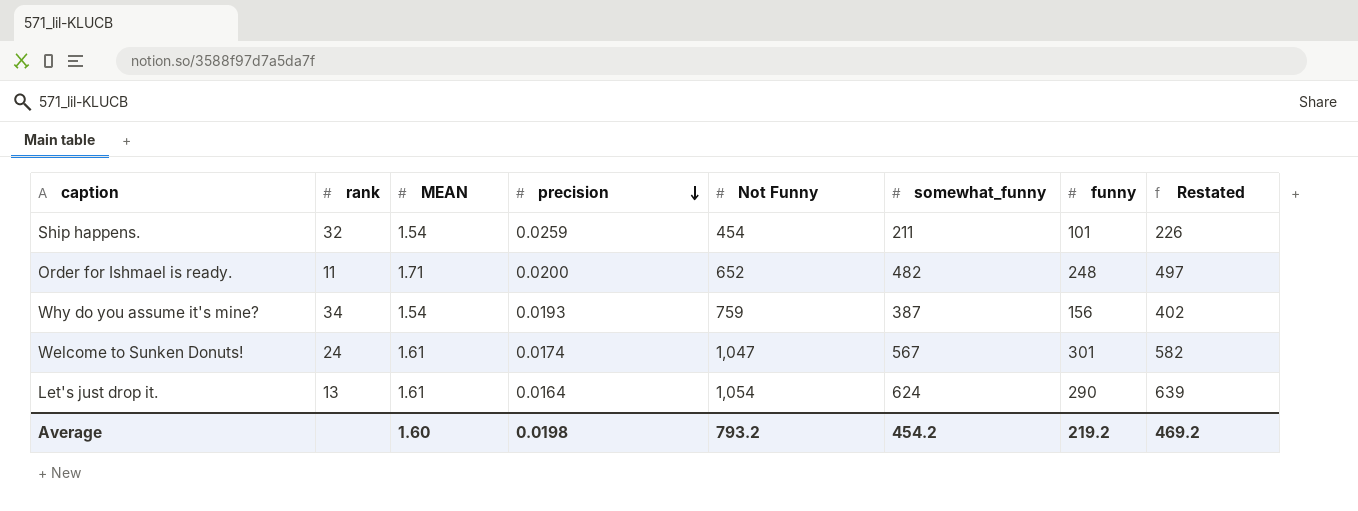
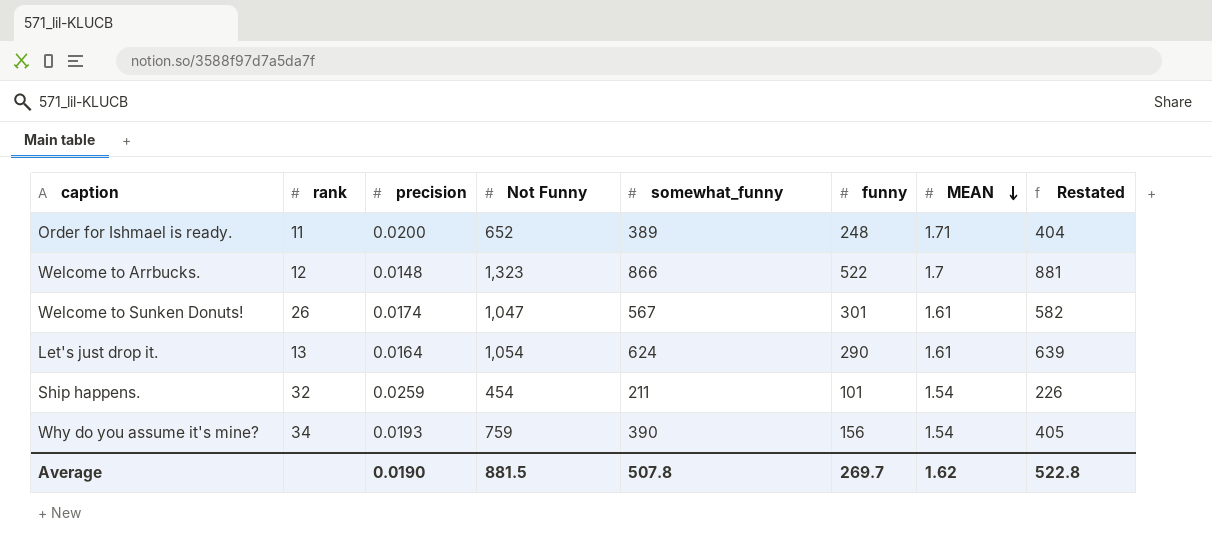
row order: precision descending -> MEAN descending
column MEAN | position: 3 -> 7
Order for Ishmael is ready. | somewhat_funny: 482 -> 389
Order for Ishmael is ready. | Restated: 497 -> 404
row Welcome to Arrbucks.: none -> 12 | 0.0148 | 1,323 | 866 | 522 | 1.7 | 881
Welcome to Sunken Donuts! | rank: 24 -> 26
Why do you assume it's mine? | somewhat_funny: 387 -> 390
Why do you assume it's mine? | Restated: 402 -> 405
Average | precision: 0.0198 -> 0.0190
Average | Not Funny: 793.2 -> 881.5
Average | somewhat_funny: 454.2 -> 507.8
Average | funny: 219.2 -> 269.7
Average | MEAN: 1.60 -> 1.62
Average | Restated: 469.2 -> 522.8

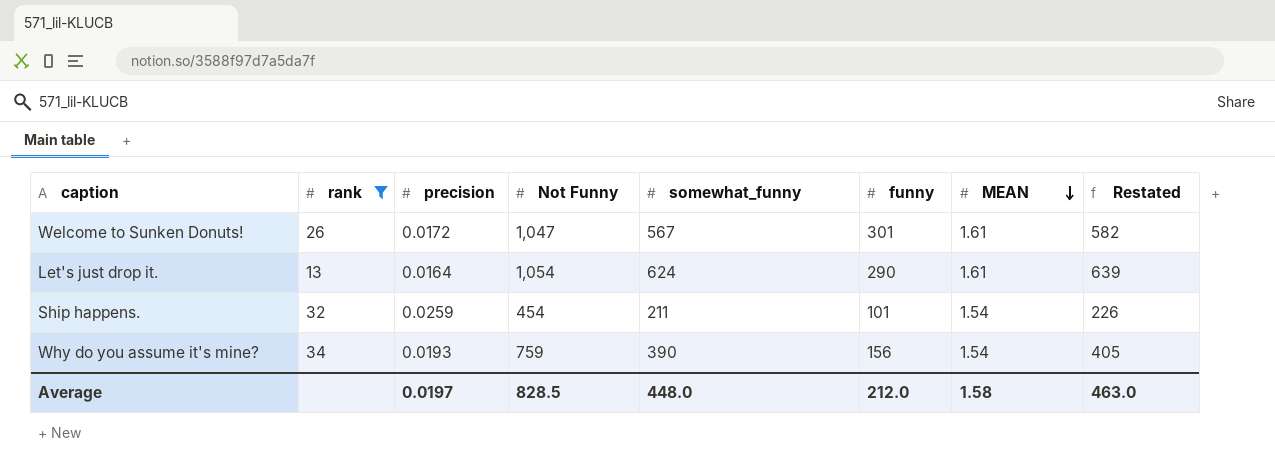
filter: none -> rank >= 13
Welcome to Sunken Donuts! | precision: 0.0174 -> 0.0172
Average | precision: 0.0190 -> 0.0197
Average | Not Funny: 881.5 -> 828.5
Average | somewhat_funny: 507.8 -> 448.0
Average | funny: 269.7 -> 212.0
Average | MEAN: 1.62 -> 1.58
Average | Restated: 522.8 -> 463.0

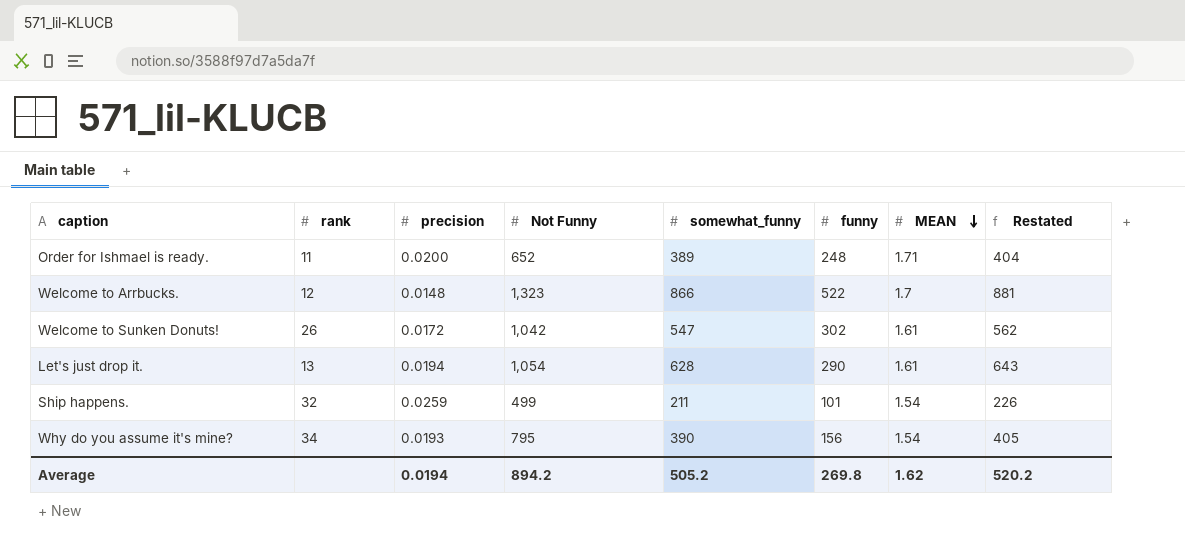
filter: rank >= 13 -> none
Welcome to Sunken Donuts! | Not Funny: 1,047 -> 1,042
Welcome to Sunken Donuts! | somewhat_funny: 567 -> 547
Welcome to Sunken Donuts! | funny: 301 -> 302
Welcome to Sunken Donuts! | Restated: 582 -> 562
Let's just drop it. | precision: 0.0164 -> 0.0194
Let's just drop it. | somewhat_funny: 624 -> 628
Let's just drop it. | Restated: 639 -> 643
Ship happens. | Not Funny: 454 -> 499
Why do you assume it's mine? | Not Funny: 759 -> 795
Average | precision: 0.0197 -> 0.0194
Average | Not Funny: 828.5 -> 894.2
Average | somewhat_funny: 448.0 -> 505.2
Average | funny: 212.0 -> 269.8
Average | MEAN: 1.58 -> 1.62
Average | Restated: 463.0 -> 520.2

